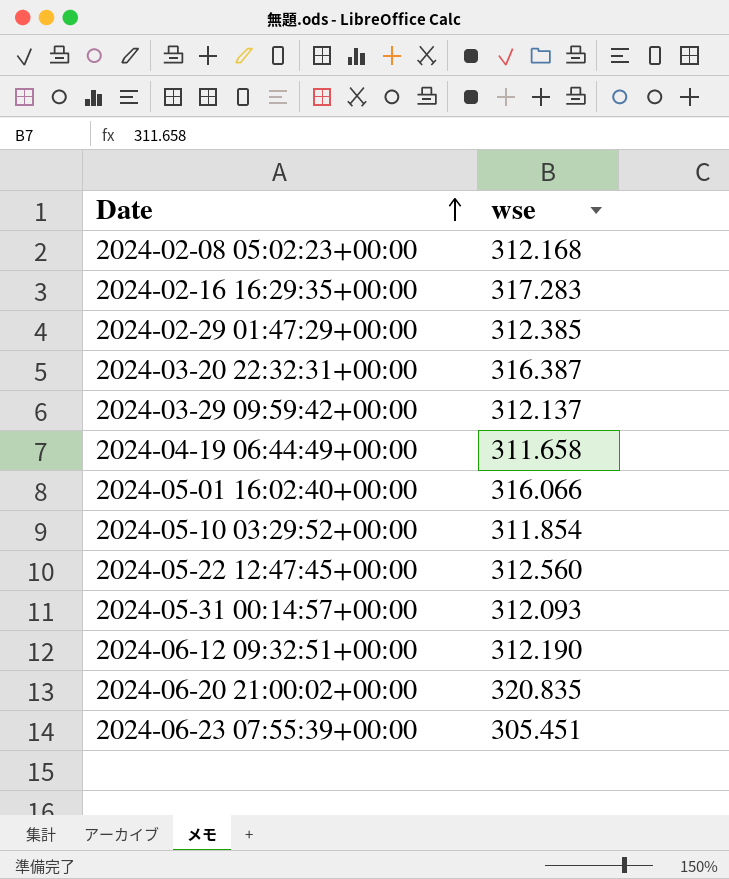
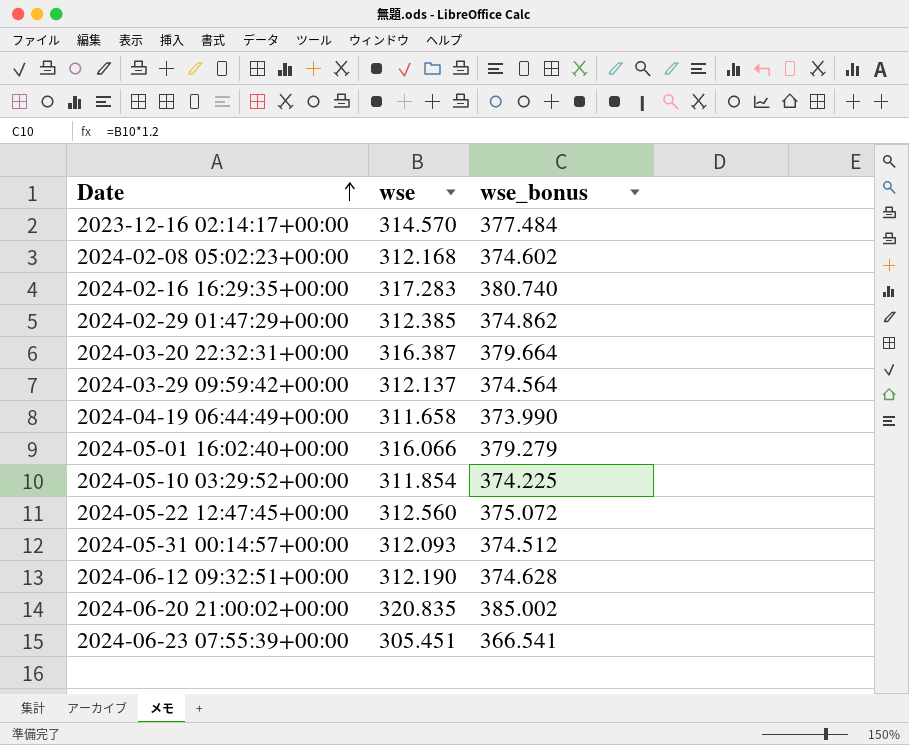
column wse_bonus | formula: none -> [wse] * 1.2
row 2023-12-16 02:14:17+00:00: none -> 314.570 | 377.484

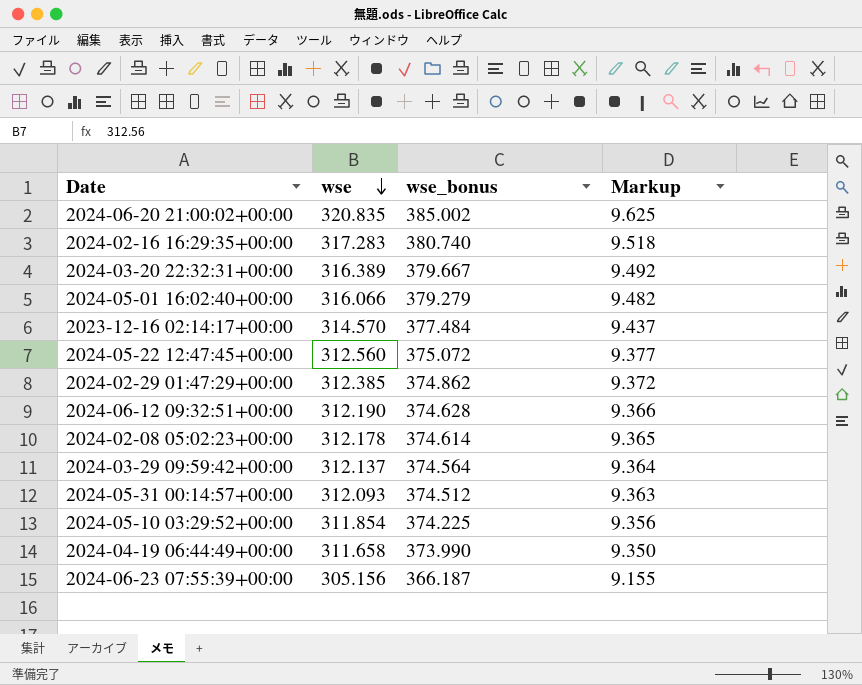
row order: Date ascending -> wse descending
column Markup | formula: none -> [wse] * 0.03
2024-03-20 22:32:31+00:00 | wse: 316.387 -> 316.389
2024-03-20 22:32:31+00:00 | wse_bonus: 379.664 -> 379.667
2024-02-08 05:02:23+00:00 | wse: 312.168 -> 312.178
2024-02-08 05:02:23+00:00 | wse_bonus: 374.602 -> 374.614
2024-06-23 07:55:39+00:00 | wse: 305.451 -> 305.156
2024-06-23 07:55:39+00:00 | wse_bonus: 366.541 -> 366.187

